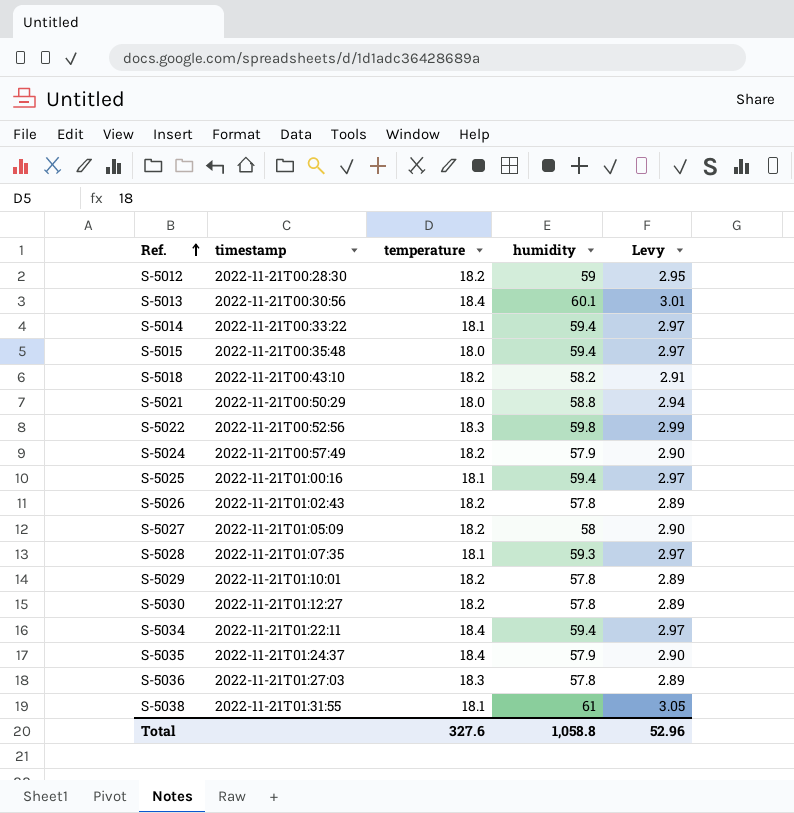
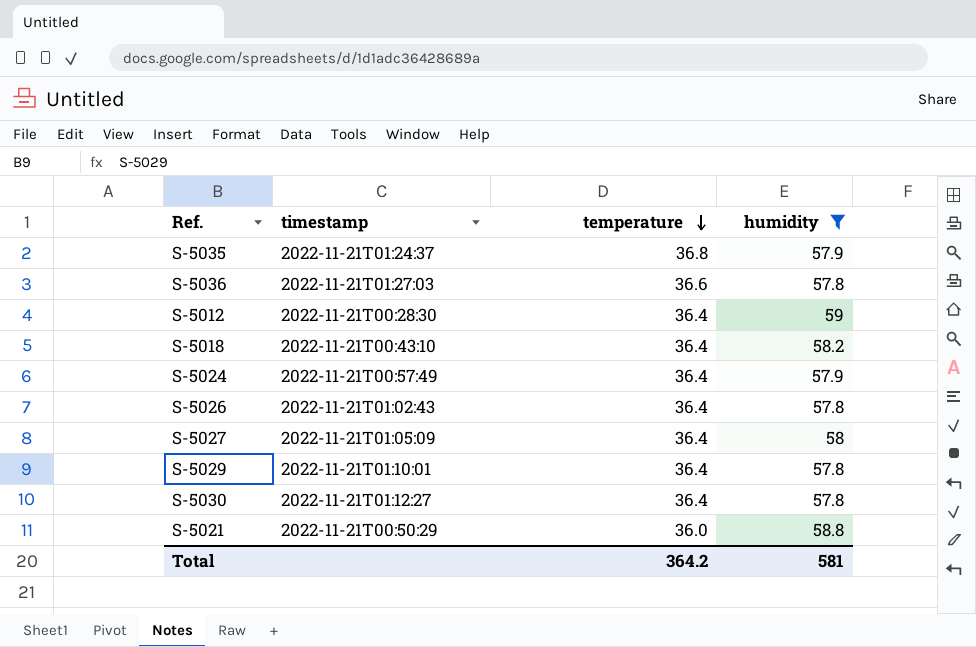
filter: none -> humidity <= 59
row order: Ref. ascending -> temperature descending
column Levy | formula: [humidity] * 0.05 -> none
S-5035 | temperature: 18.4 -> 36.8
S-5036 | temperature: 18.3 -> 36.6
S-5012 | temperature: 18.2 -> 36.4
S-5018 | temperature: 18.2 -> 36.4
S-5024 | temperature: 18.2 -> 36.4
S-5026 | temperature: 18.2 -> 36.4
S-5027 | temperature: 18.2 -> 36.4
S-5029 | temperature: 18.2 -> 36.4
S-5030 | temperature: 18.2 -> 36.4
S-5021 | temperature: 18.0 -> 36.0
Total | temperature: 327.6 -> 364.2
Total | humidity: 1,058.8 -> 581

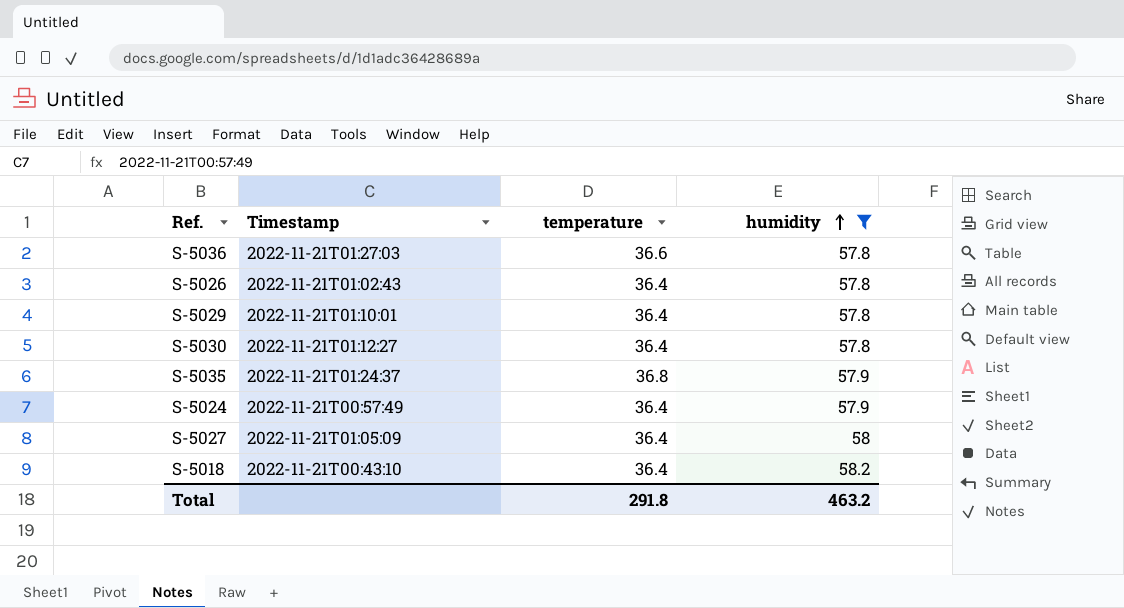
row order: temperature descending -> humidity ascending
column name: timestamp -> Timestamp
row S-5012: 2022-11-21T00:28:30 | 36.4 | 59 -> none
row S-5021: 2022-11-21T00:50:29 | 36.0 | 58.8 -> none
Total | temperature: 364.2 -> 291.8
Total | humidity: 581 -> 463.2

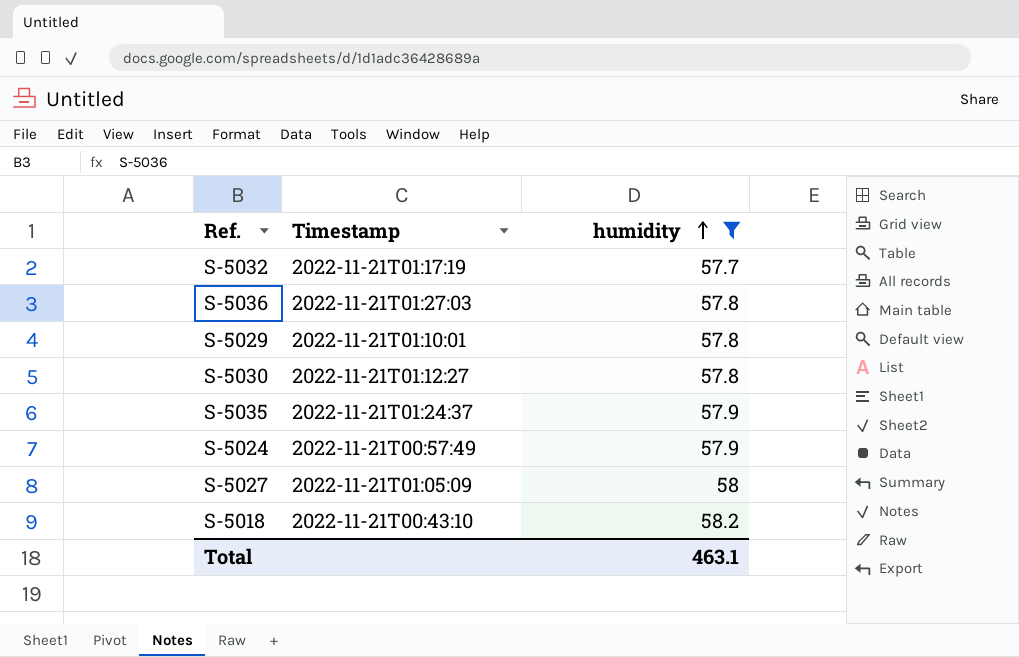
column temperature | position: 3 -> none
row S-5026: 2022-11-21T01:02:43 | 36.4 | 57.8 -> none
row S-5032: none -> 2022-11-21T01:17:19 | 57.7
Total | humidity: 463.2 -> 463.1

